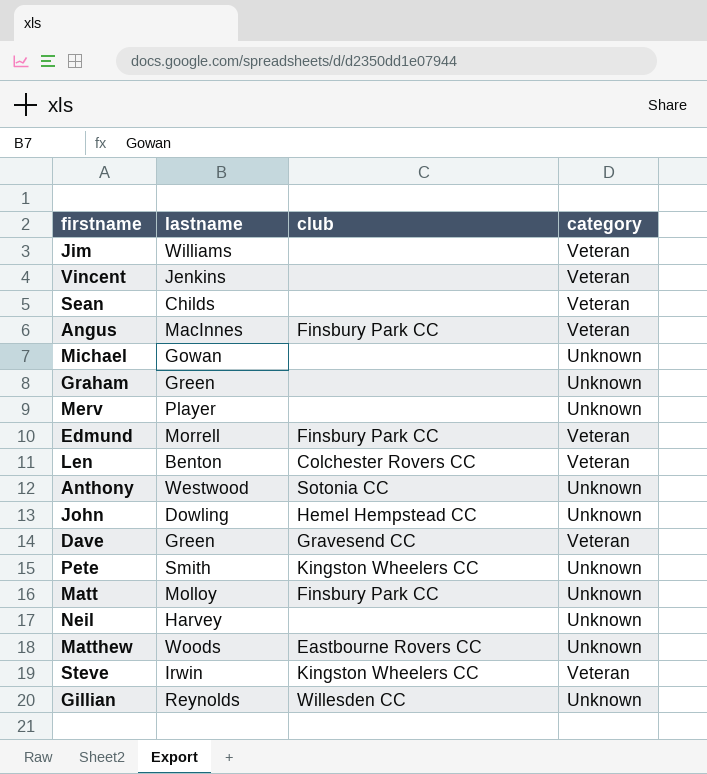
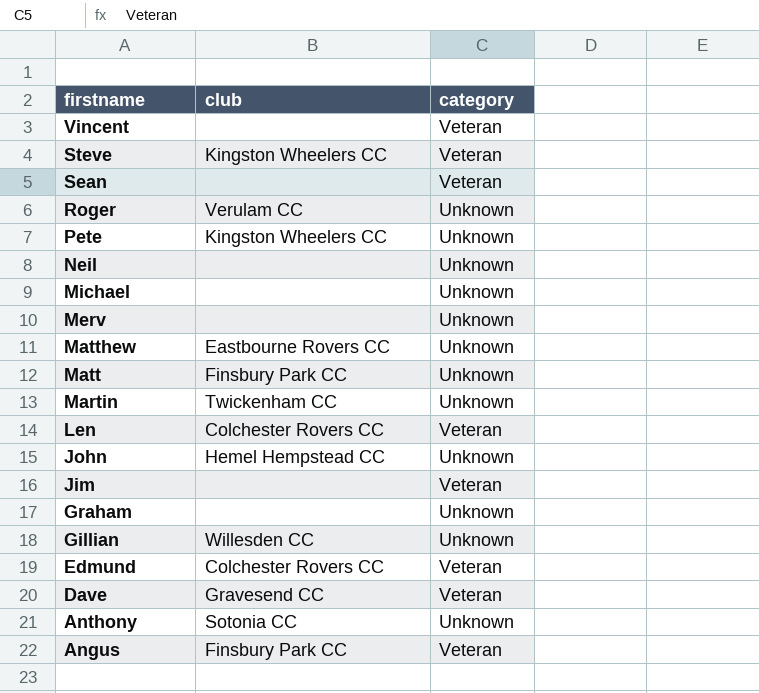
row order: none -> firstname descending
column lastname | position: 2 -> none
row Roger: none -> Verulam CC | Unknown
row Martin: none -> Twickenham CC | Unknown
Edmund | club: Finsbury Park CC -> Colchester Rovers CC

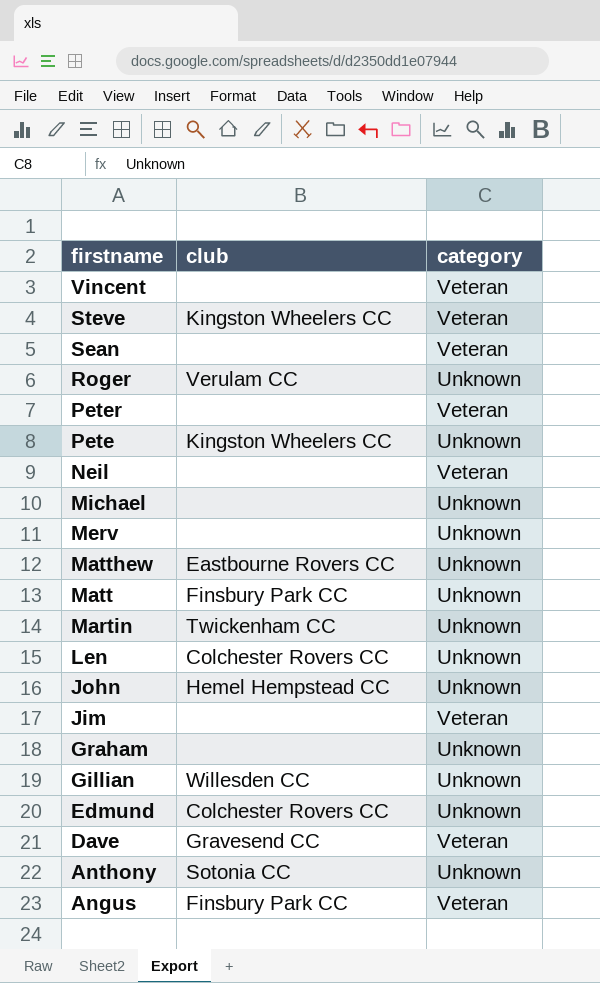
row Peter: none -> none | Veteran
Neil | category: Unknown -> Veteran
Len | category: Veteran -> Unknown
Edmund | category: Veteran -> Unknown

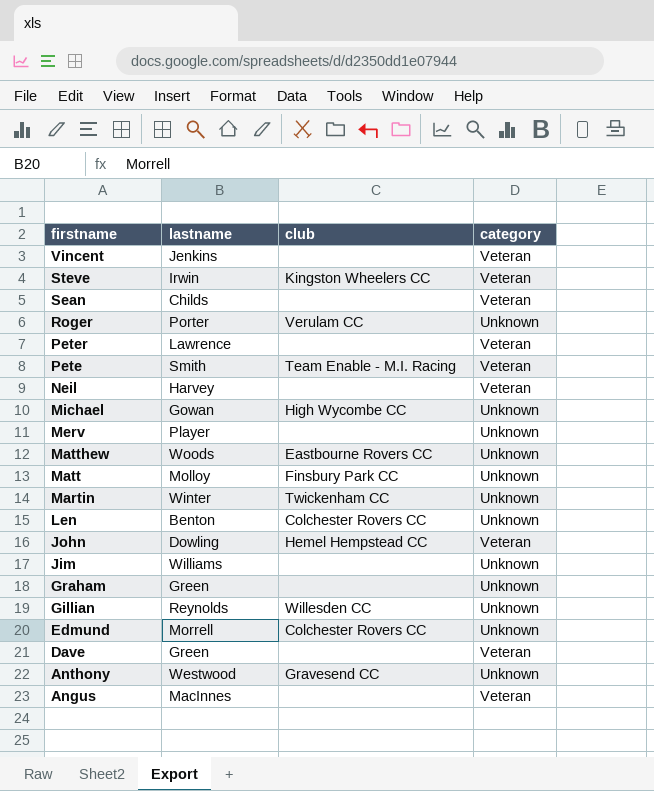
column lastname | position: none -> 2
Pete | club: Kingston Wheelers CC -> Team Enable - M.I. Racing
Pete | category: Unknown -> Veteran
Michael | club: none -> High Wycombe CC
John | category: Unknown -> Veteran
Jim | category: Veteran -> Unknown
Dave | club: Gravesend CC -> none
Anthony | club: Sotonia CC -> Gravesend CC
Angus | club: Finsbury Park CC -> none

